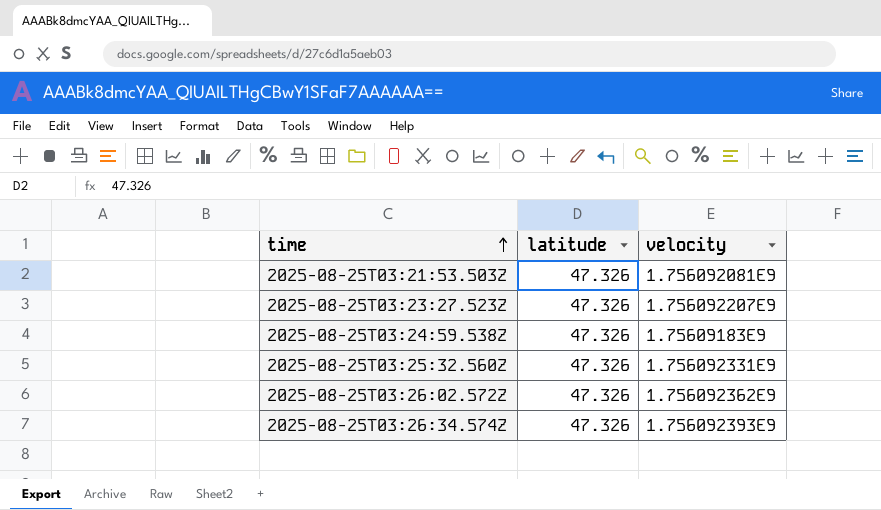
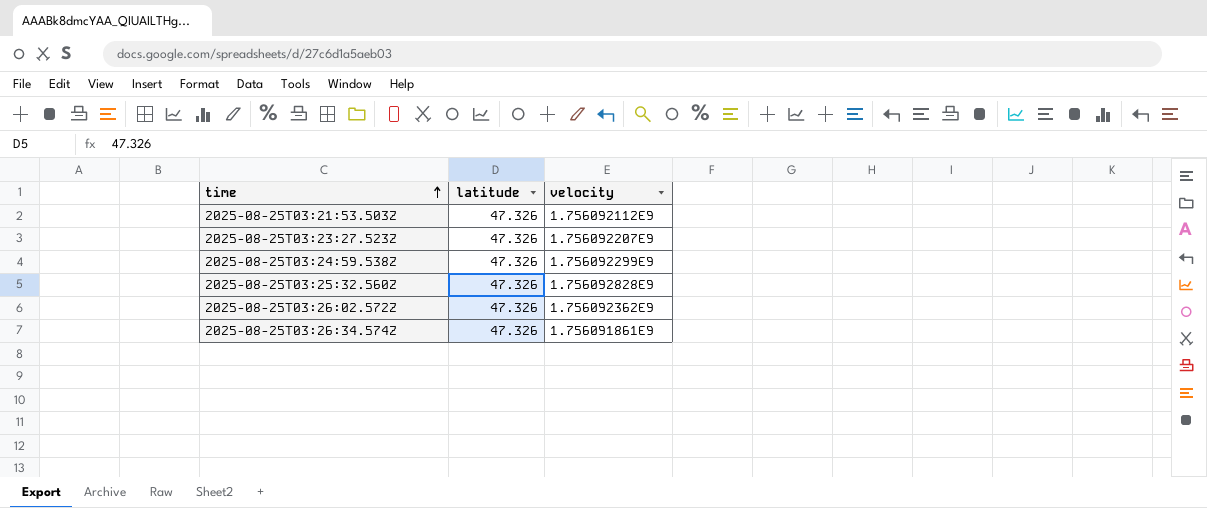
2025-08-25T03:21:53.503Z | velocity: 1.756092081E9 -> 1.756092112E9
2025-08-25T03:24:59.538Z | velocity: 1.75609183E9 -> 1.756092299E9
2025-08-25T03:25:32.560Z | velocity: 1.756092331E9 -> 1.756092828E9
2025-08-25T03:26:34.574Z | velocity: 1.756092393E9 -> 1.756091861E9

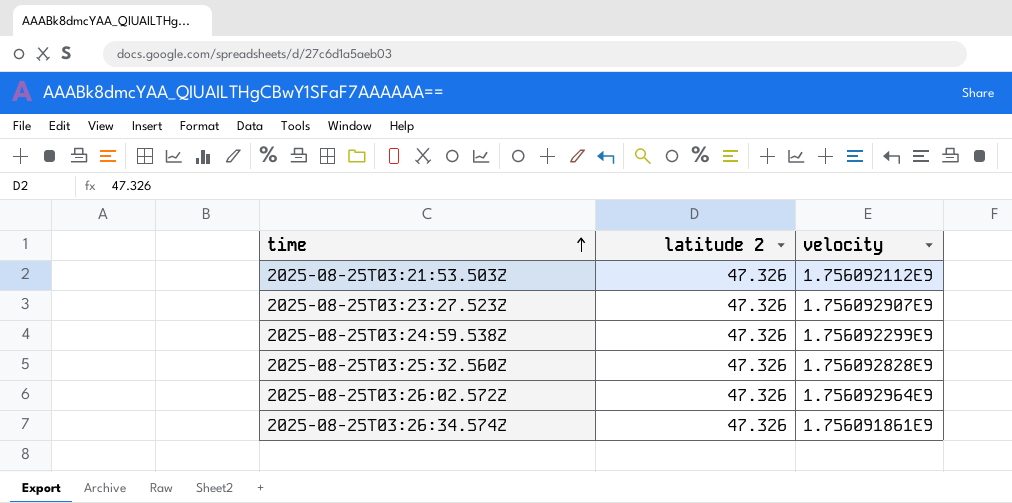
column name: latitude -> latitude 2
2025-08-25T03:23:27.523Z | velocity: 1.756092207E9 -> 1.756092907E9
2025-08-25T03:26:02.572Z | velocity: 1.756092362E9 -> 1.756092964E9

